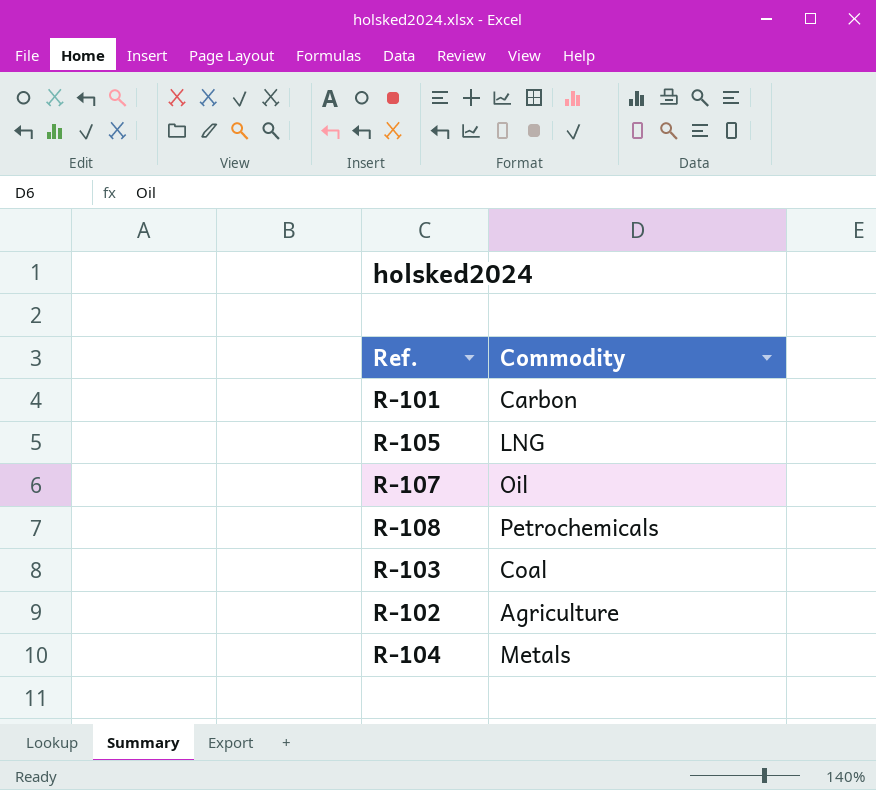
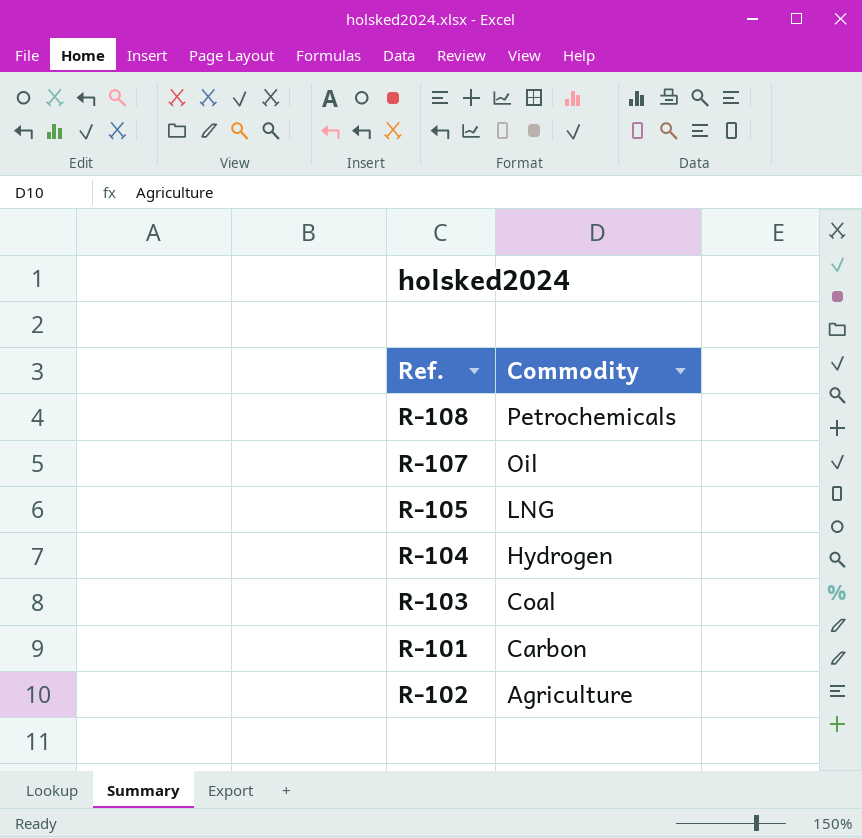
row order: none -> Commodity descending
R-104 | Commodity: Metals -> Hydrogen

